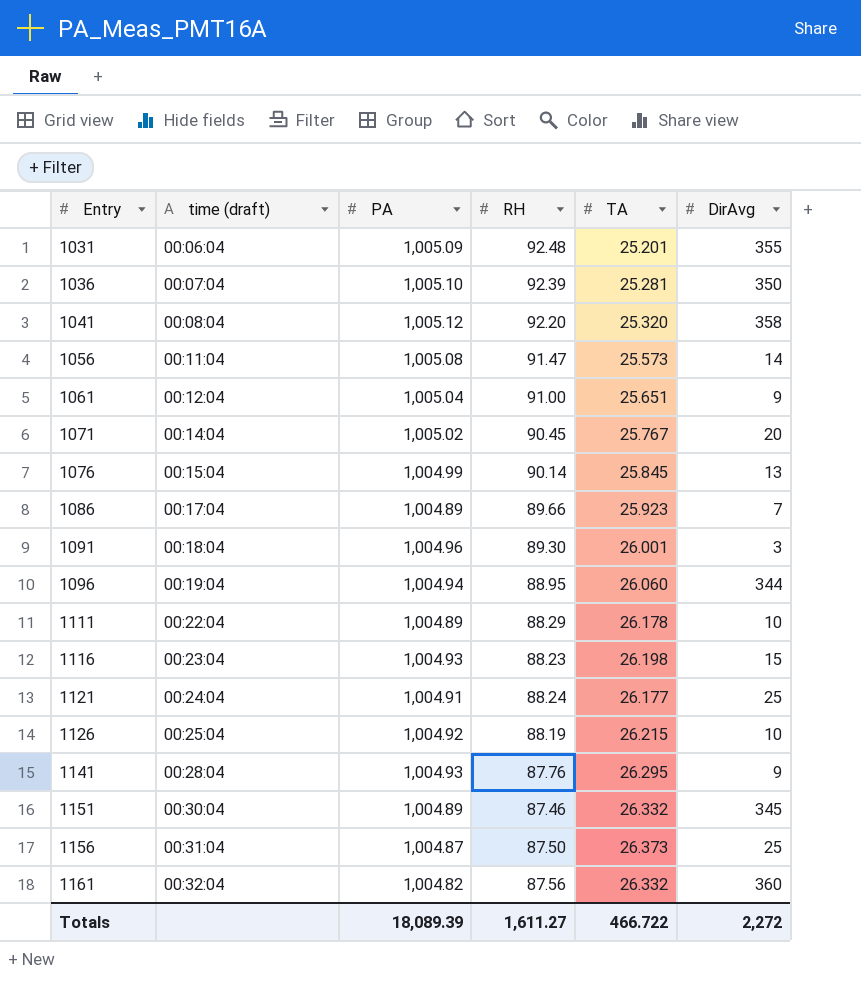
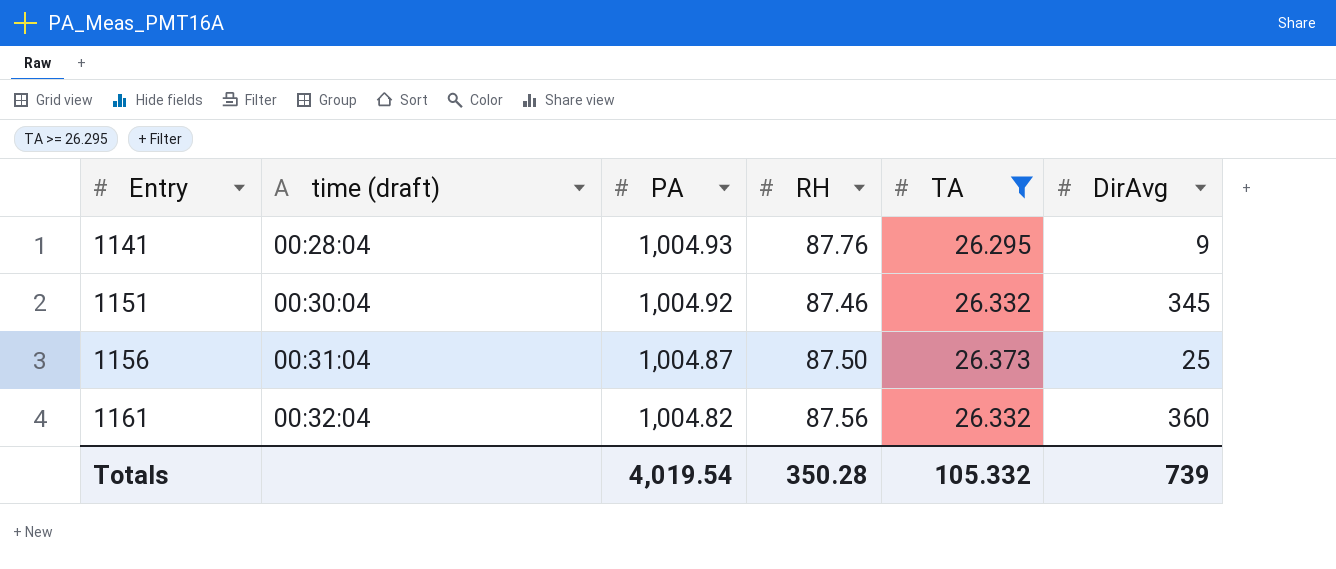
filter: none -> TA >= 26.295
1151 | PA: 1,004.89 -> 1,004.92
Totals | PA: 18,089.39 -> 4,019.54
Totals | RH: 1,611.27 -> 350.28
Totals | TA: 466.722 -> 105.332
Totals | DirAvg: 2,272 -> 739

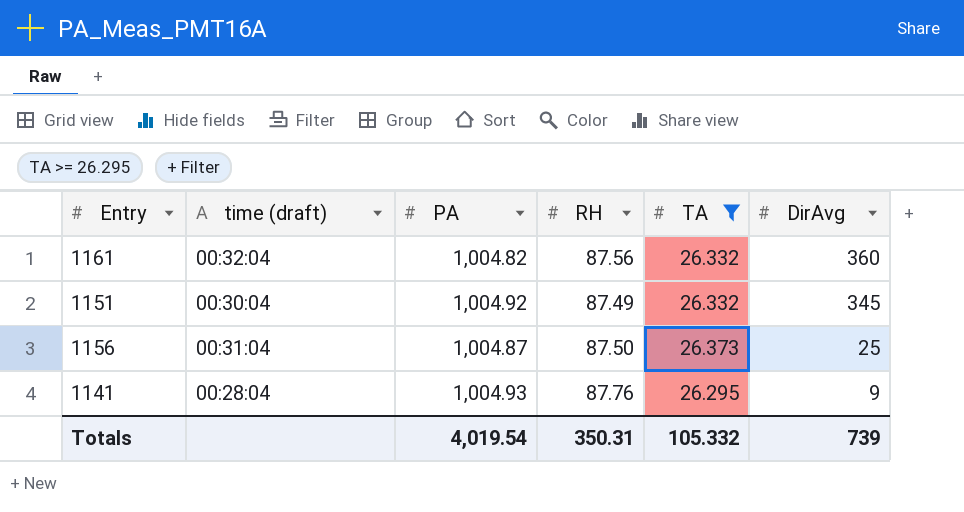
row order: Entry ascending -> DirAvg descending
1151 | RH: 87.46 -> 87.49
Totals | RH: 350.28 -> 350.31

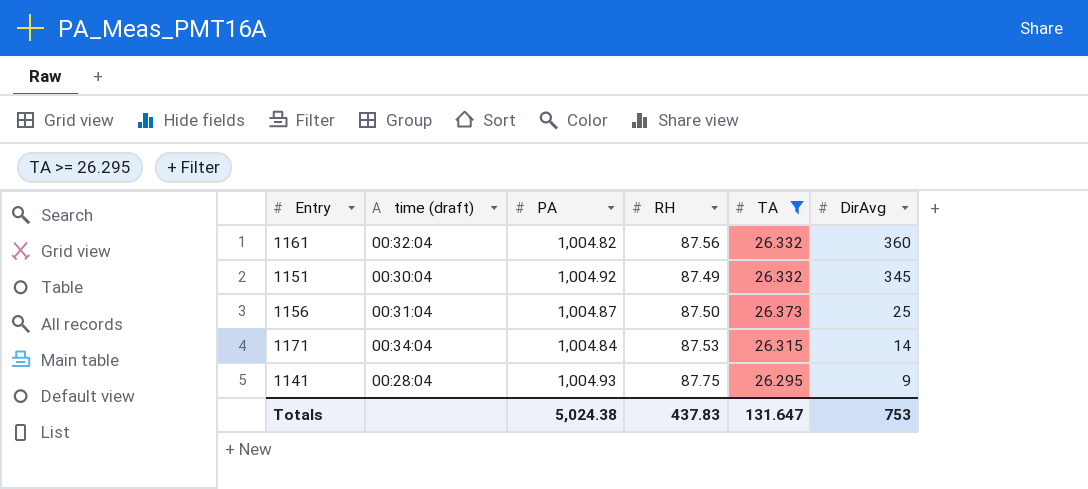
row 1171: none -> 00:34:04 | 1,004.84 | 87.53 | 26.315 | 14
1141 | RH: 87.76 -> 87.75
Totals | PA: 4,019.54 -> 5,024.38
Totals | RH: 350.31 -> 437.83
Totals | TA: 105.332 -> 131.647
Totals | DirAvg: 739 -> 753

